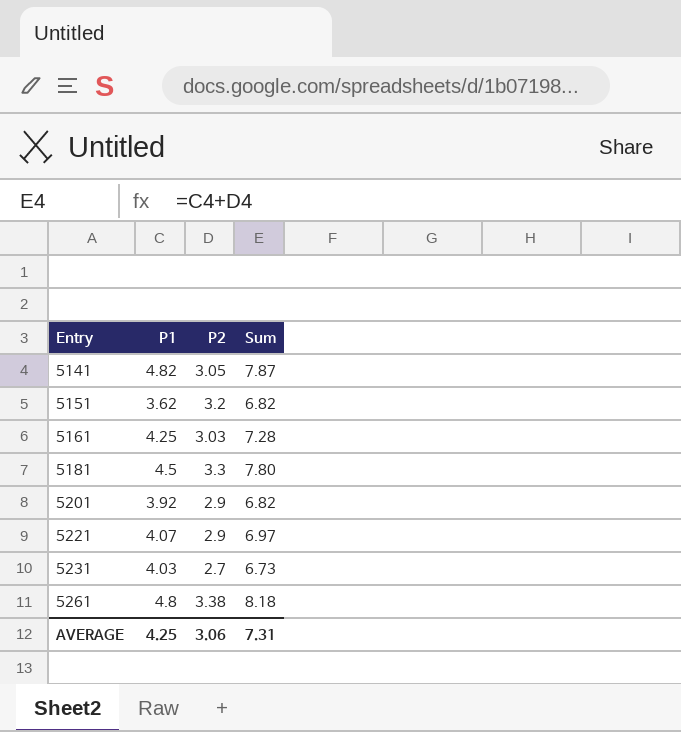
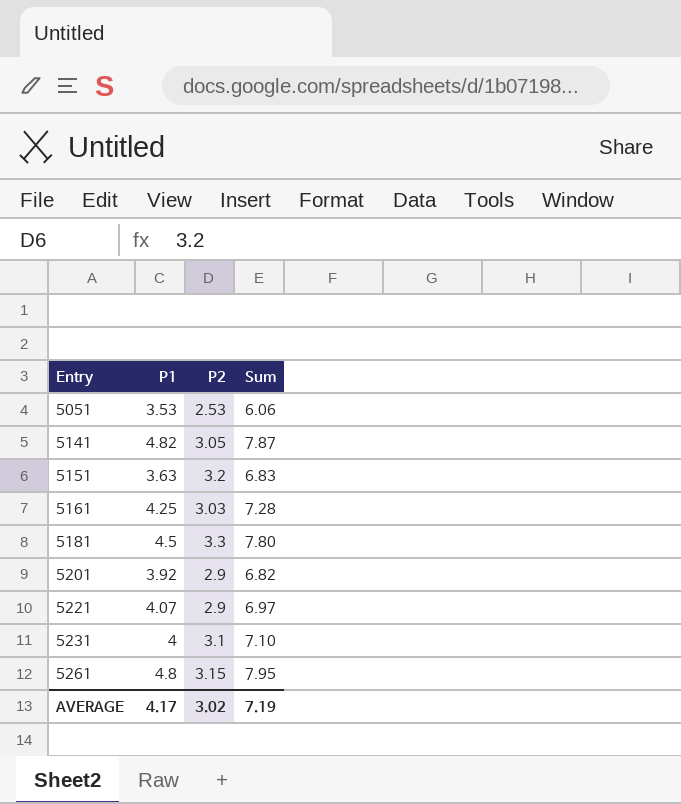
row 5051: none -> 3.53 | 2.53 | 6.06
5151 | P1: 3.62 -> 3.63
5151 | Sum: 6.82 -> 6.83
5231 | P1: 4.03 -> 4
5231 | P2: 2.7 -> 3.1
5231 | Sum: 6.73 -> 7.10
5261 | P2: 3.38 -> 3.15
5261 | Sum: 8.18 -> 7.95
AVERAGE | P1: 4.25 -> 4.17
AVERAGE | P2: 3.06 -> 3.02
AVERAGE | Sum: 7.31 -> 7.19

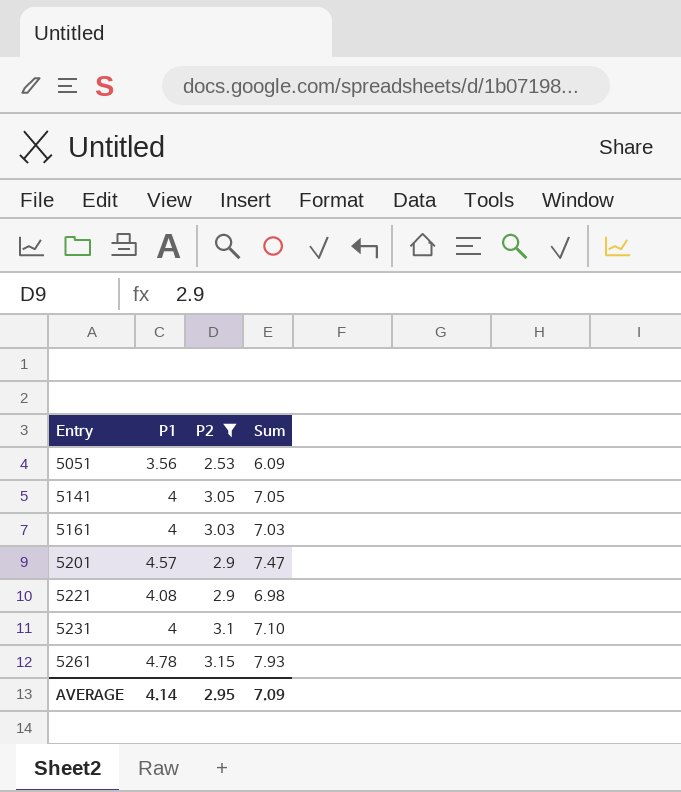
filter: none -> P2 <= 3.15
5051 | P1: 3.53 -> 3.56
5051 | Sum: 6.06 -> 6.09
5141 | P1: 4.82 -> 4
5141 | Sum: 7.87 -> 7.05
5161 | P1: 4.25 -> 4
5161 | Sum: 7.28 -> 7.03
5201 | P1: 3.92 -> 4.57
5201 | Sum: 6.82 -> 7.47
5221 | P1: 4.07 -> 4.08
5221 | Sum: 6.97 -> 6.98
5261 | P1: 4.8 -> 4.78
5261 | Sum: 7.95 -> 7.93
AVERAGE | P1: 4.17 -> 4.14
AVERAGE | P2: 3.02 -> 2.95
AVERAGE | Sum: 7.19 -> 7.09

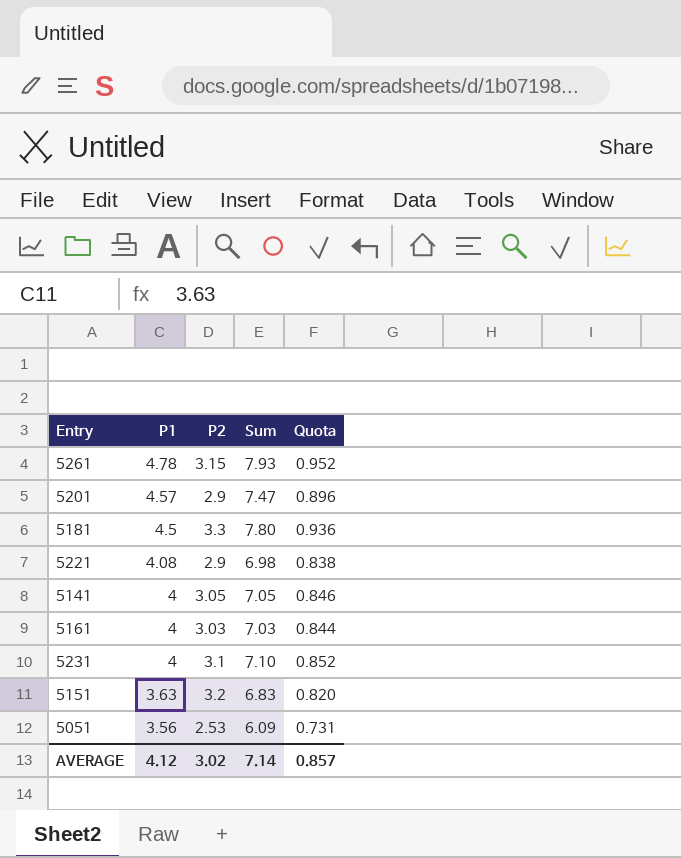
filter: P2 <= 3.15 -> none
row order: Entry ascending -> P1 descending
column Quota | formula: none -> [Sum] * 0.12
AVERAGE | P1: 4.14 -> 4.12
AVERAGE | P2: 2.95 -> 3.02
AVERAGE | Sum: 7.09 -> 7.14

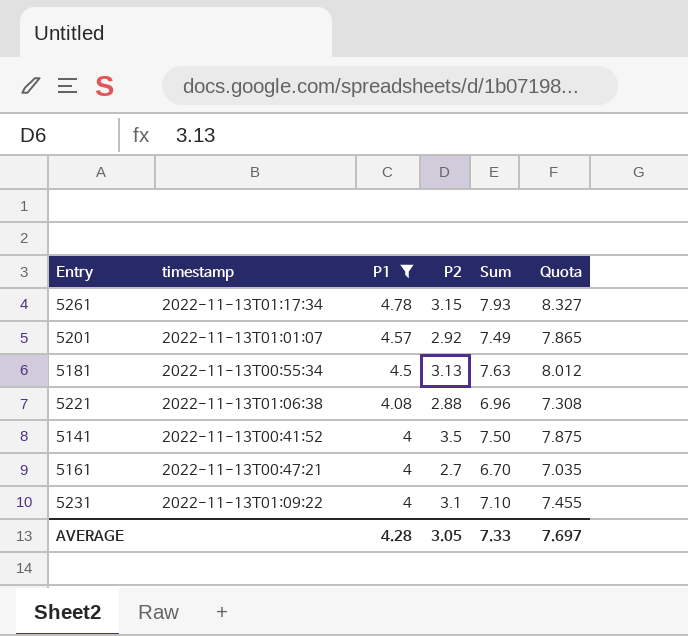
filter: none -> P1 >= 4
column timestamp | position: none -> 2
column Quota | formula: [Sum] * 0.12 -> [Sum] * 1.05
5201 | P2: 2.9 -> 2.92
5201 | Sum: 7.47 -> 7.49
5181 | P2: 3.3 -> 3.13
5181 | Sum: 7.80 -> 7.63
5221 | P2: 2.9 -> 2.88
5221 | Sum: 6.98 -> 6.96
5141 | P2: 3.05 -> 3.5
5141 | Sum: 7.05 -> 7.50
5161 | P2: 3.03 -> 2.7
5161 | Sum: 7.03 -> 6.70
AVERAGE | P1: 4.12 -> 4.28
AVERAGE | P2: 3.02 -> 3.05
AVERAGE | Sum: 7.14 -> 7.33
AVERAGE | Quota: 0.857 -> 7.697

